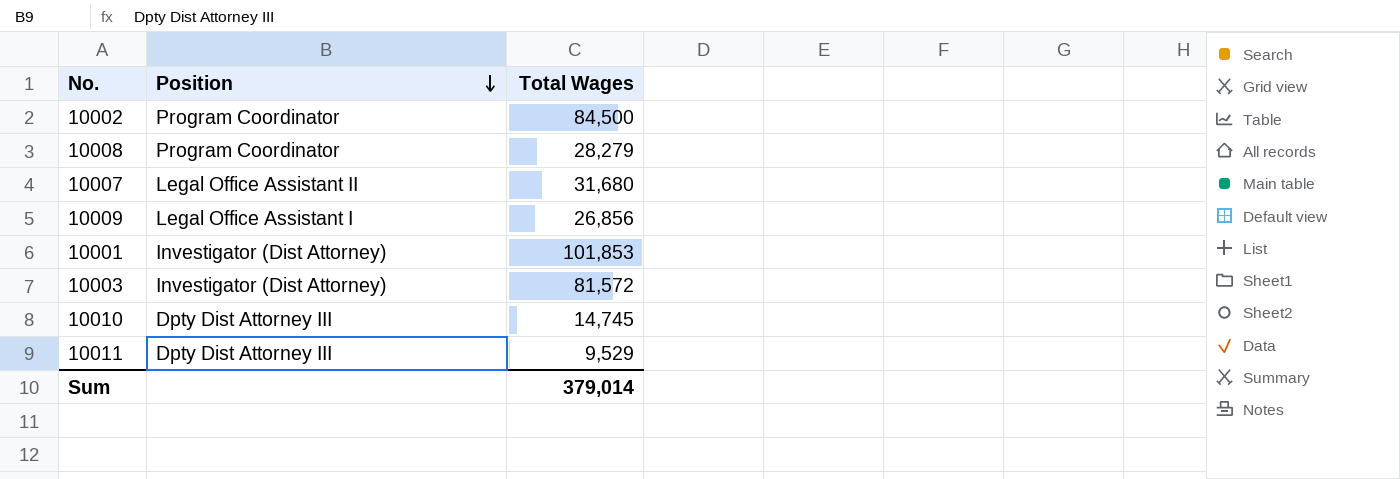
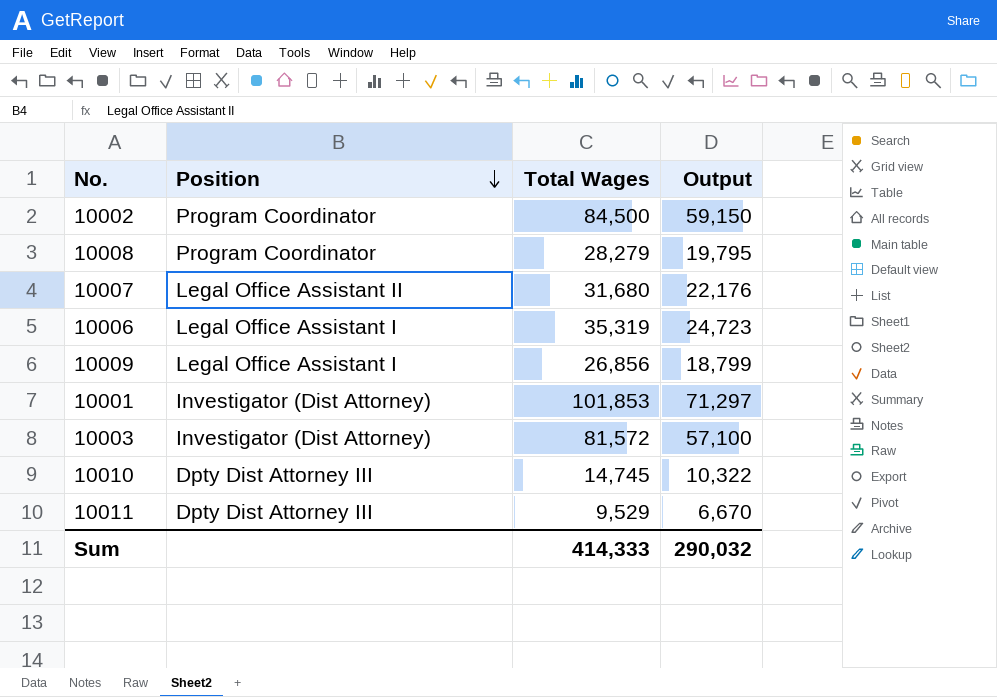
column Output | formula: none -> [Total Wages] * 0.7
row 10006: none -> Legal Office Assistant I | 35,319 | 24,723
Sum | Total Wages: 379,014 -> 414,333

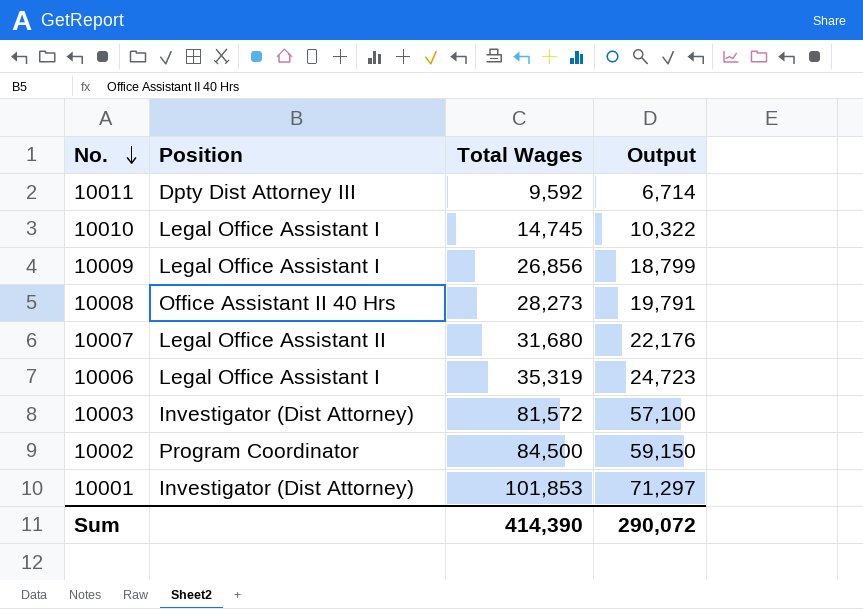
row order: Position descending -> No. descending
10011 | Total Wages: 9,529 -> 9,592
10011 | Output: 6,670 -> 6,714
10010 | Position: Dpty Dist Attorney III -> Legal Office Assistant I
10008 | Position: Program Coordinator -> Office Assistant II 40 Hrs
10008 | Total Wages: 28,279 -> 28,273
10008 | Output: 19,795 -> 19,791
Sum | Total Wages: 414,333 -> 414,390
Sum | Output: 290,032 -> 290,072

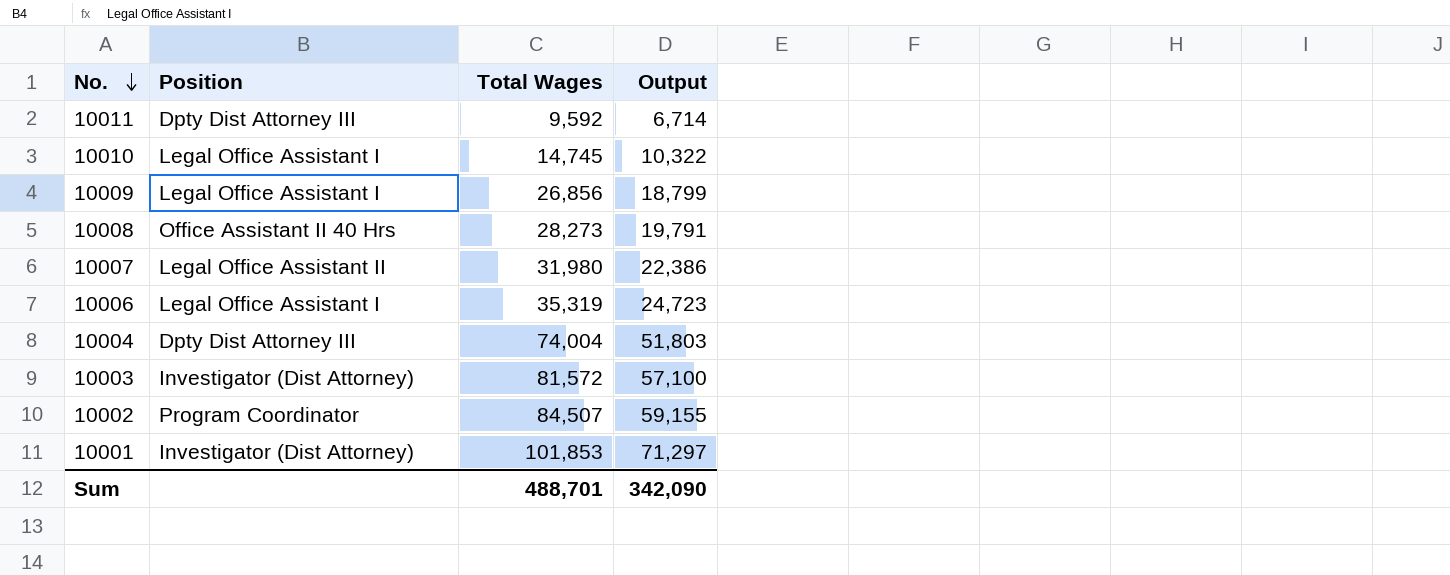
10007 | Total Wages: 31,680 -> 31,980
10007 | Output: 22,176 -> 22,386
row 10004: none -> Dpty Dist Attorney III | 74,004 | 51,803
10002 | Total Wages: 84,500 -> 84,507
10002 | Output: 59,150 -> 59,155
Sum | Total Wages: 414,390 -> 488,701
Sum | Output: 290,072 -> 342,090

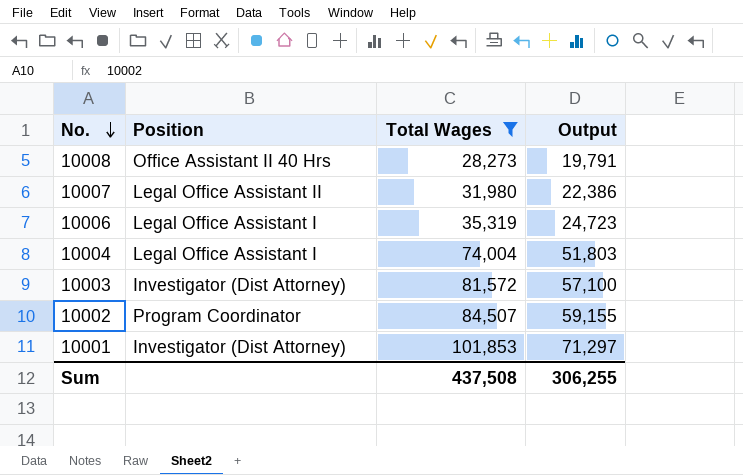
filter: none -> Total Wages >= 28,273
10004 | Position: Dpty Dist Attorney III -> Legal Office Assistant I
Sum | Total Wages: 488,701 -> 437,508
Sum | Output: 342,090 -> 306,255

